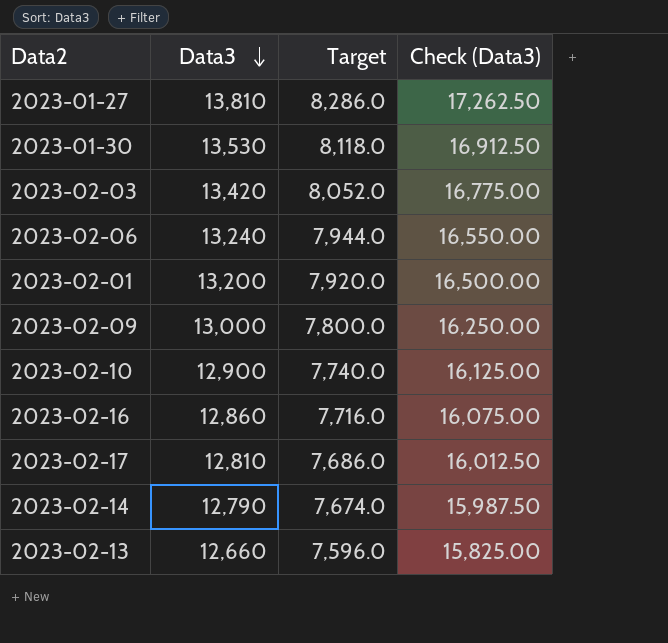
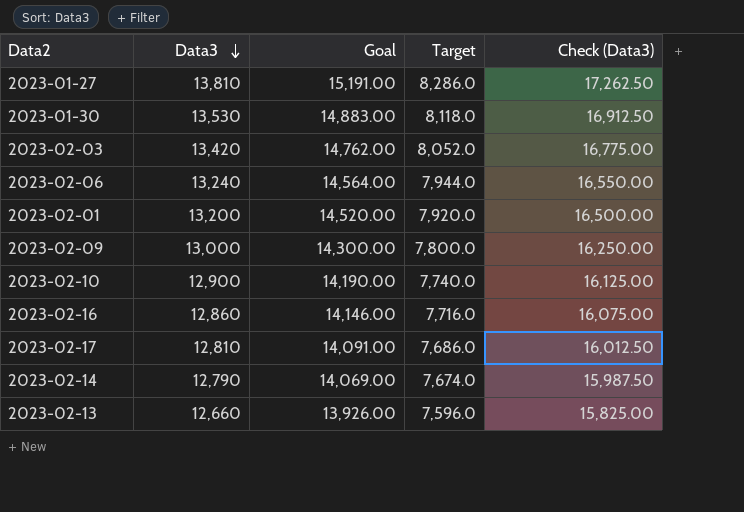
column Goal | formula: none -> [Data3] * 1.1

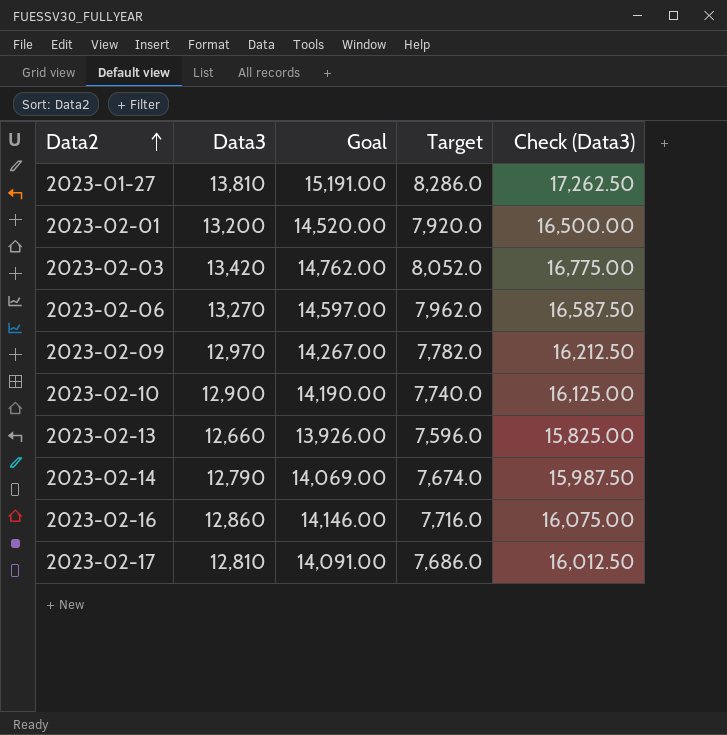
row order: Data3 descending -> Data2 ascending
row 2023-01-30: 13,530 | 14,883.00 | 8,118.0 | 16,912.50 -> none
2023-02-06 | Data3: 13,240 -> 13,270
2023-02-06 | Goal: 14,564.00 -> 14,597.00
2023-02-06 | Target: 7,944.0 -> 7,962.0
2023-02-06 | Check (Data3): 16,550.00 -> 16,587.50
2023-02-09 | Data3: 13,000 -> 12,970
2023-02-09 | Goal: 14,300.00 -> 14,267.00
2023-02-09 | Target: 7,800.0 -> 7,782.0
2023-02-09 | Check (Data3): 16,250.00 -> 16,212.50

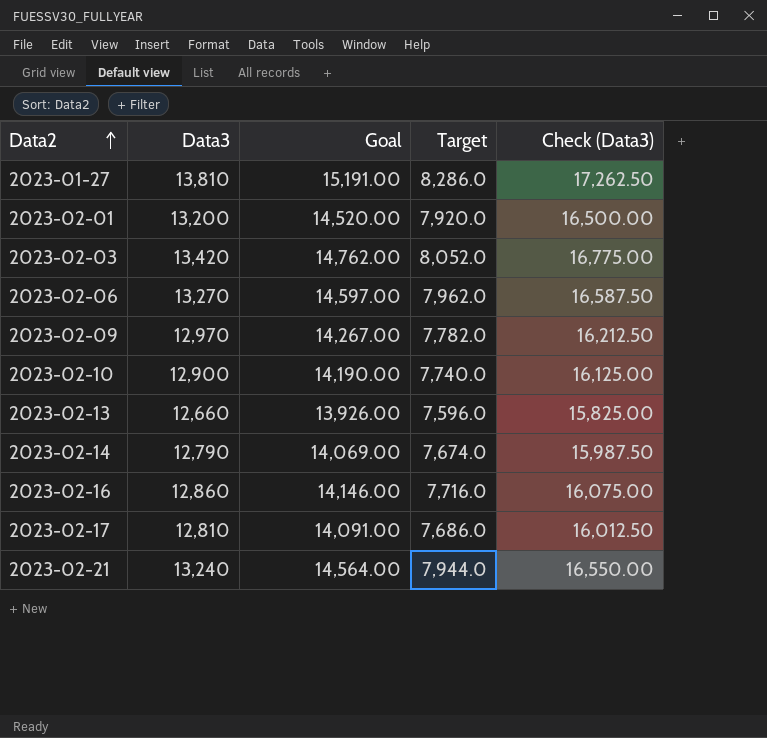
row 2023-02-21: none -> 13,240 | 14,564.00 | 7,944.0 | 16,550.00

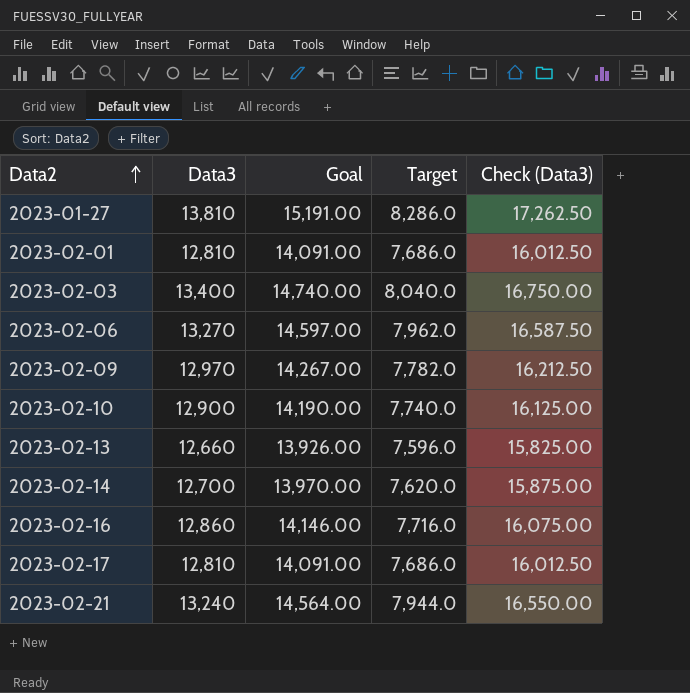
2023-02-01 | Data3: 13,200 -> 12,810
2023-02-01 | Goal: 14,520.00 -> 14,091.00
2023-02-01 | Target: 7,920.0 -> 7,686.0
2023-02-01 | Check (Data3): 16,500.00 -> 16,012.50
2023-02-03 | Data3: 13,420 -> 13,400
2023-02-03 | Goal: 14,762.00 -> 14,740.00
2023-02-03 | Target: 8,052.0 -> 8,040.0
2023-02-03 | Check (Data3): 16,775.00 -> 16,750.00
2023-02-14 | Data3: 12,790 -> 12,700
2023-02-14 | Goal: 14,069.00 -> 13,970.00
2023-02-14 | Target: 7,674.0 -> 7,620.0
2023-02-14 | Check (Data3): 15,987.50 -> 15,875.00

